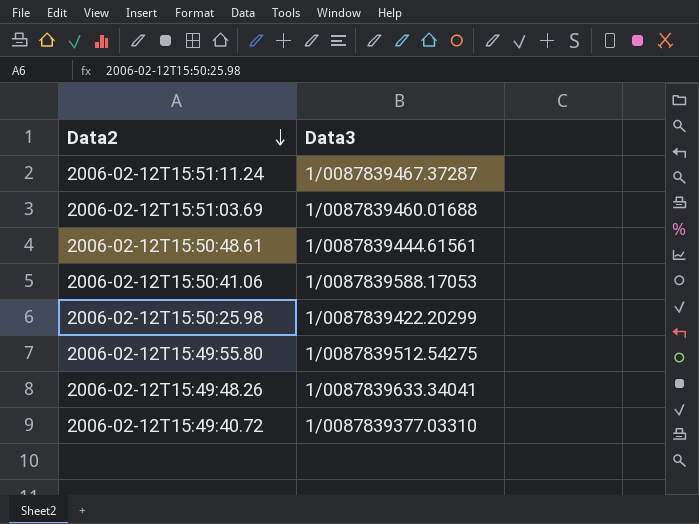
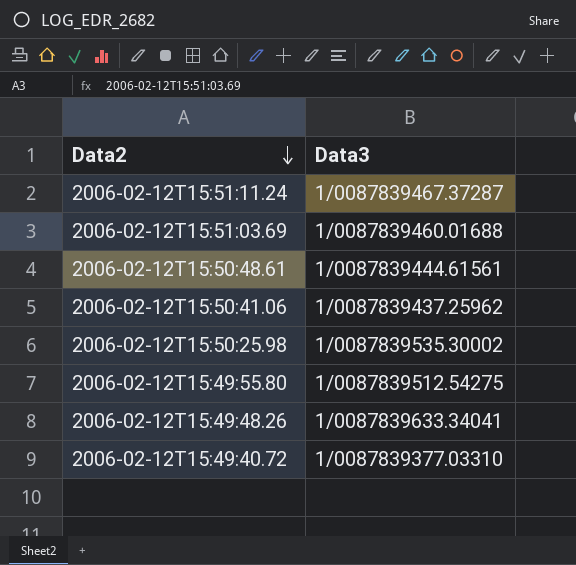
2006-02-12T15:50:41.06 | Data3: 1/0087839588.17053 -> 1/0087839437.25962
2006-02-12T15:50:25.98 | Data3: 1/0087839422.20299 -> 1/0087839535.30002

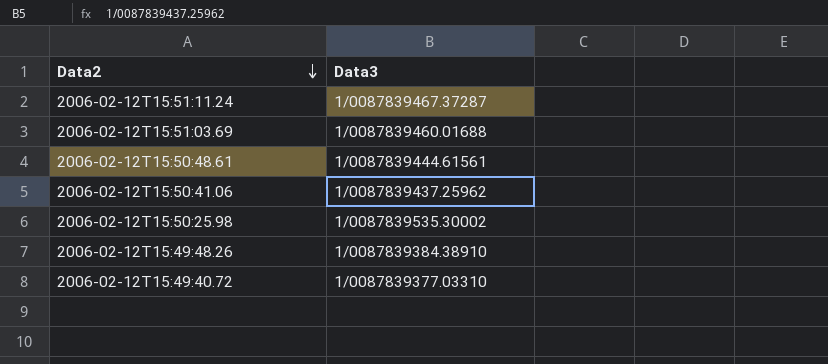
row 2006-02-12T15:49:55.80: 1/0087839512.54275 -> none
2006-02-12T15:49:48.26 | Data3: 1/0087839633.34041 -> 1/0087839384.38910

